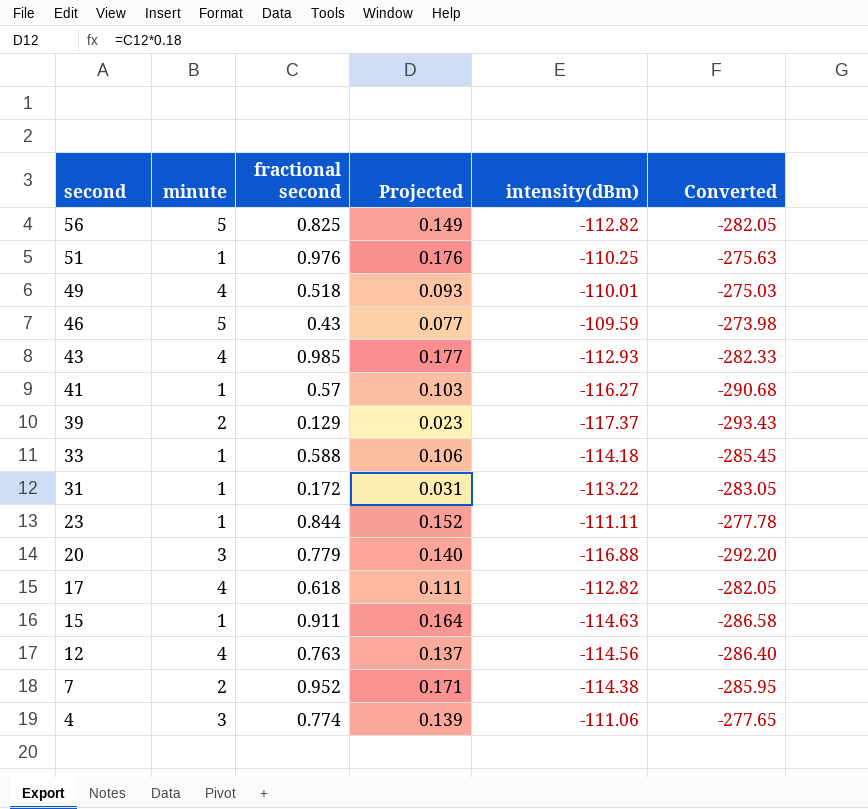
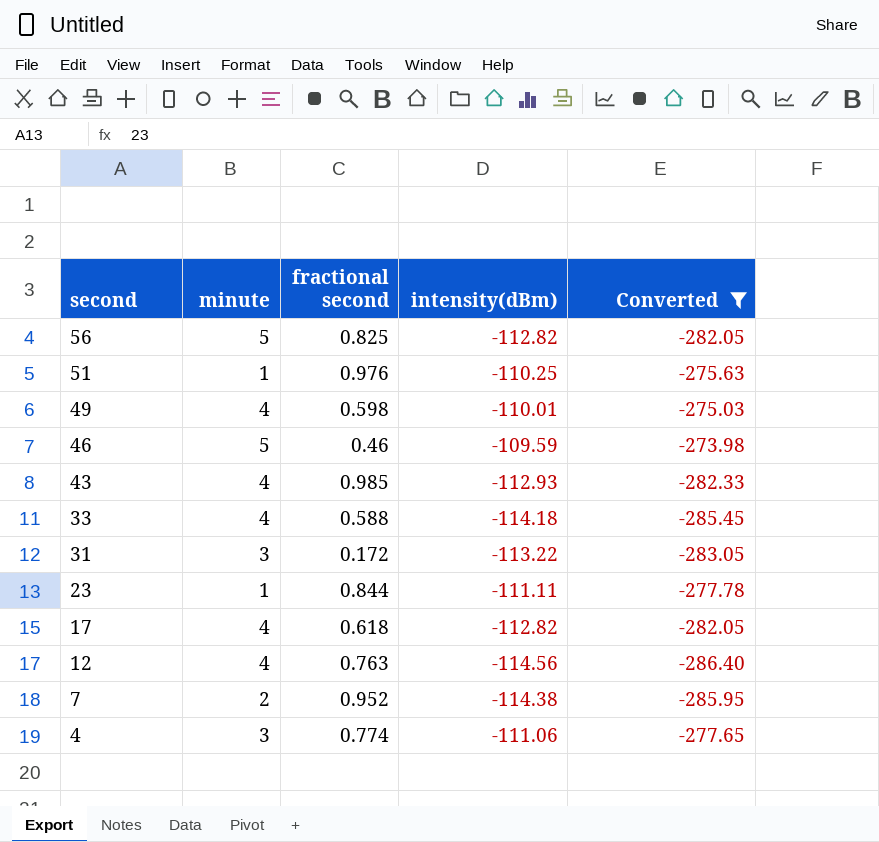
filter: none -> Converted >= -286.40
column Projected | formula: [fractional second] * 0.18 -> none
49 | fractional second: 0.518 -> 0.598
46 | fractional second: 0.43 -> 0.46
33 | minute: 1 -> 4
31 | minute: 1 -> 3

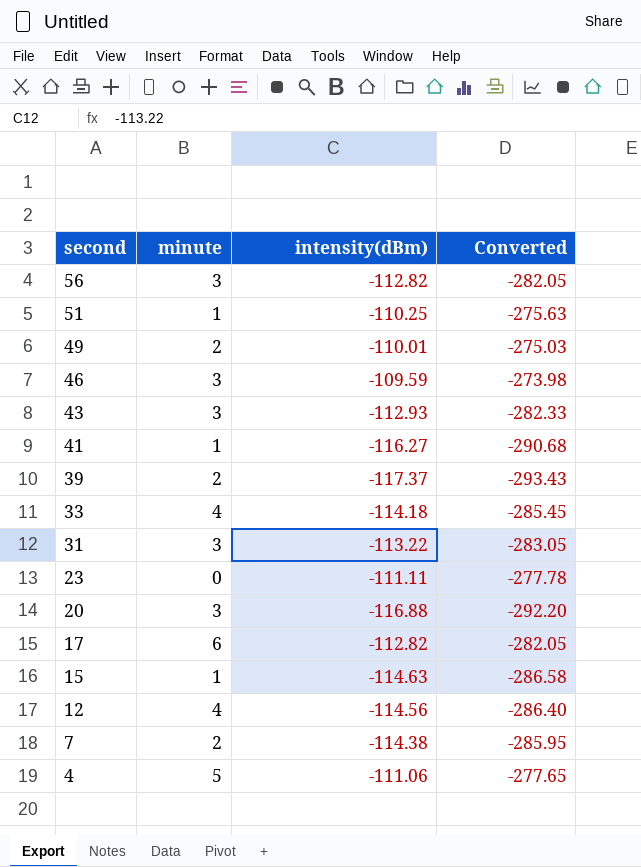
filter: Converted >= -286.40 -> none
column fractional second | position: 3 -> none
56 | minute: 5 -> 3
49 | minute: 4 -> 2
46 | minute: 5 -> 3
43 | minute: 4 -> 3
23 | minute: 1 -> 0
17 | minute: 4 -> 6
4 | minute: 3 -> 5

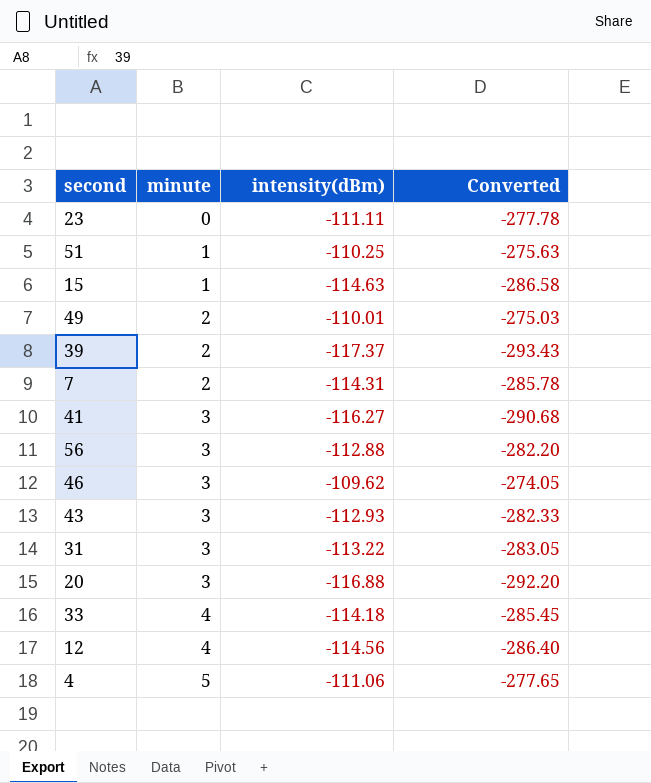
row order: second descending -> minute ascending
row 17: 6 | -112.82 | -282.05 -> none
7 | intensity(dBm): -114.38 -> -114.31
7 | Converted: -285.95 -> -285.78
41 | minute: 1 -> 3
56 | intensity(dBm): -112.82 -> -112.88
56 | Converted: -282.05 -> -282.20
46 | intensity(dBm): -109.59 -> -109.62
46 | Converted: -273.98 -> -274.05

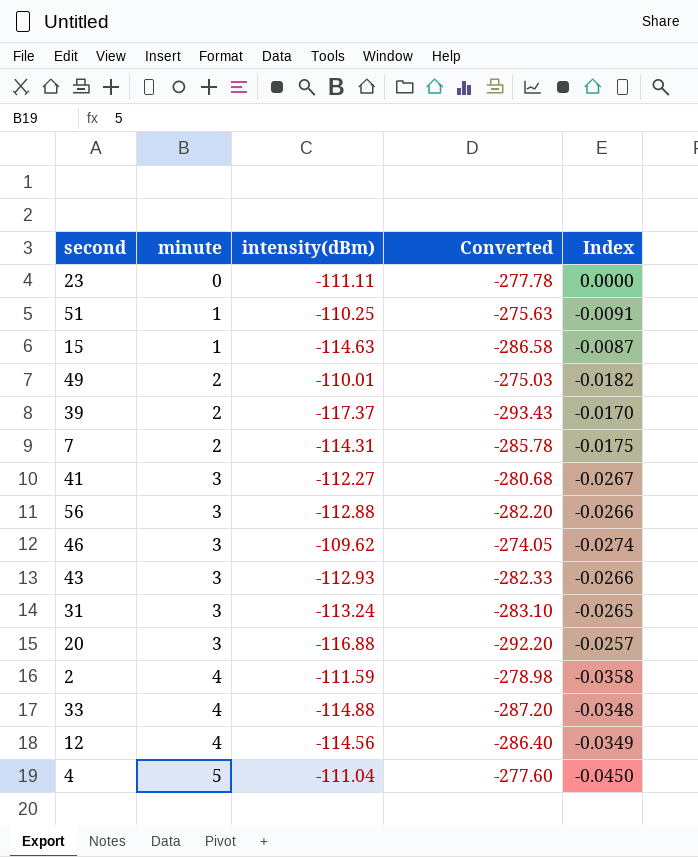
column Index | formula: none -> [minute] / [intensity(dBm)]
41 | intensity(dBm): -116.27 -> -112.27
41 | Converted: -290.68 -> -280.68
31 | intensity(dBm): -113.22 -> -113.24
31 | Converted: -283.05 -> -283.10
row 2: none -> 4 | -111.59 | -278.98 | -0.0358
33 | intensity(dBm): -114.18 -> -114.88
33 | Converted: -285.45 -> -287.20
4 | intensity(dBm): -111.06 -> -111.04
4 | Converted: -277.65 -> -277.60

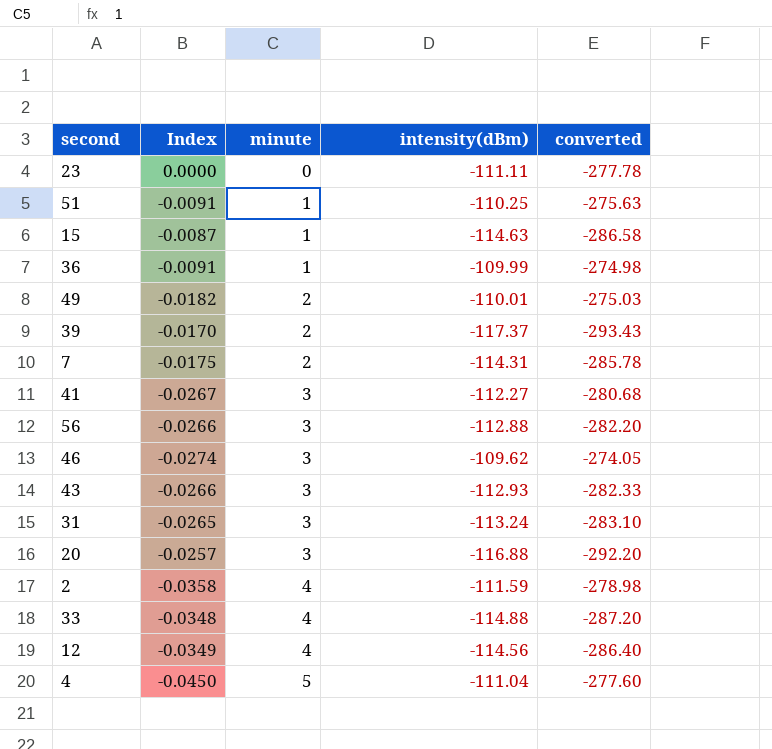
column Index | position: 5 -> 2
column name: Converted -> converted
row 36: none -> -0.0091 | 1 | -109.99 | -274.98

